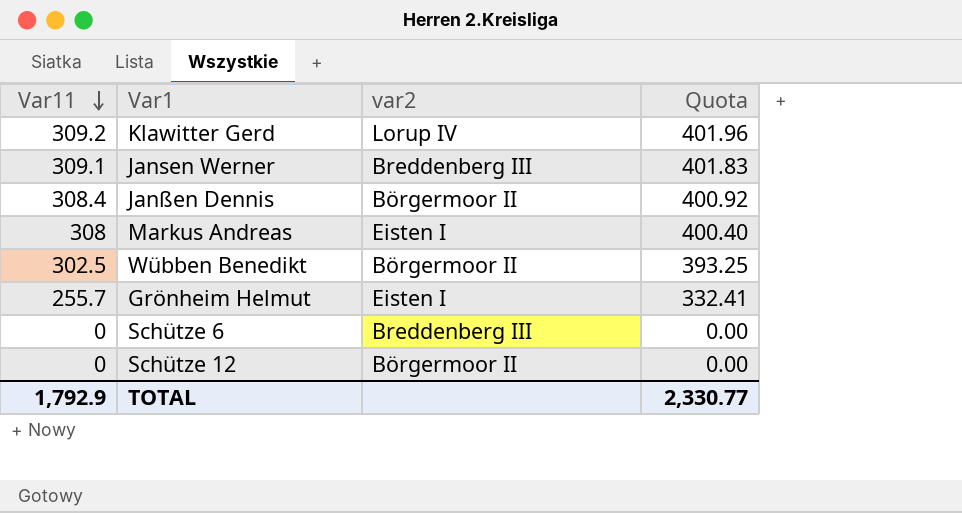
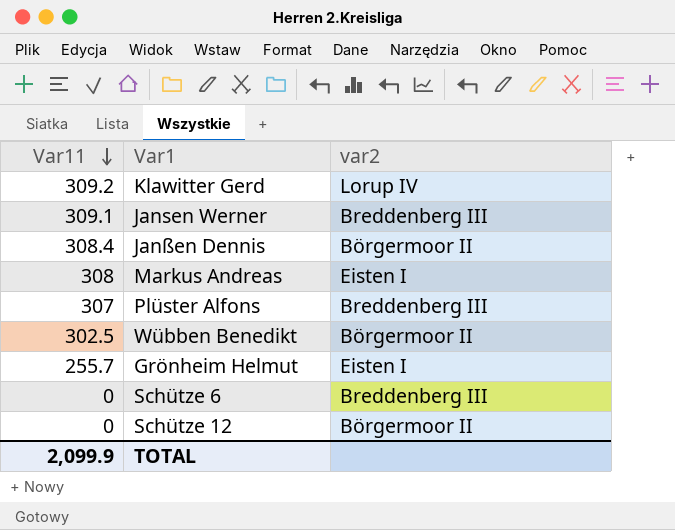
column Quota | formula: [Var11] * 1.3 -> none
row Plüster Alfons: none -> 307 | Breddenberg III
TOTAL | Var11: 1,792.9 -> 2,099.9

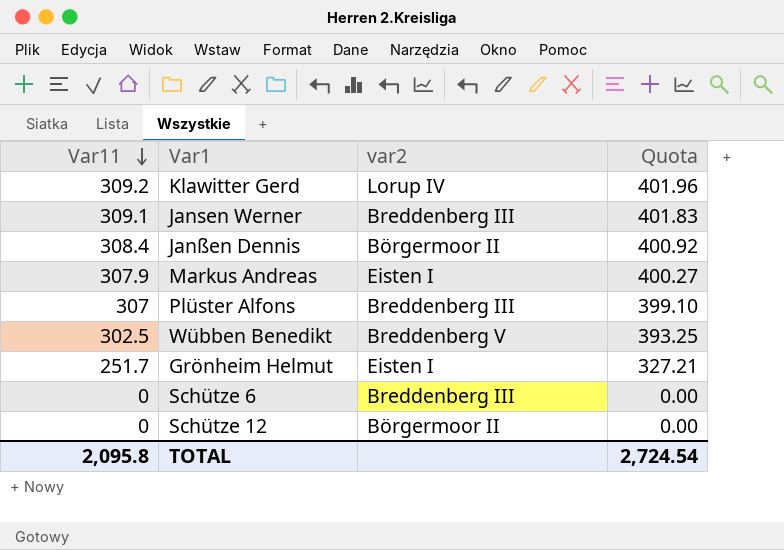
column Quota | formula: none -> [Var11] * 1.3
Markus Andreas | Var11: 308 -> 307.9
Wübben Benedikt | var2: Börgermoor II -> Breddenberg V
Grönheim Helmut | Var11: 255.7 -> 251.7
TOTAL | Var11: 2,099.9 -> 2,095.8

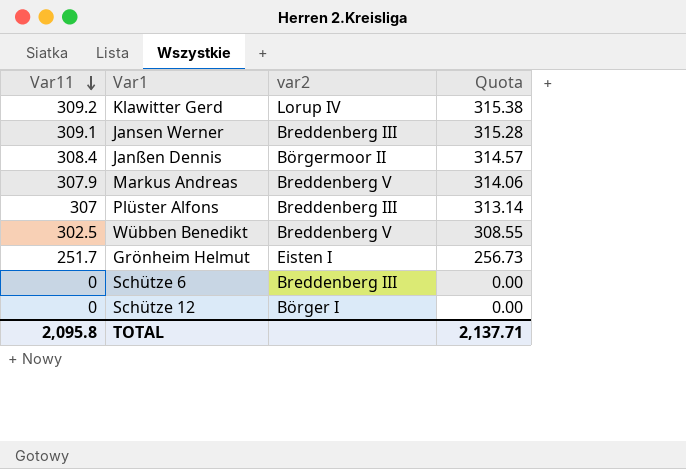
column Quota | formula: [Var11] * 1.3 -> [Var11] * 1.02
Markus Andreas | var2: Eisten I -> Breddenberg V
Schütze 12 | var2: Börgermoor II -> Börger I
TOTAL | Quota: 2,724.54 -> 2,137.71

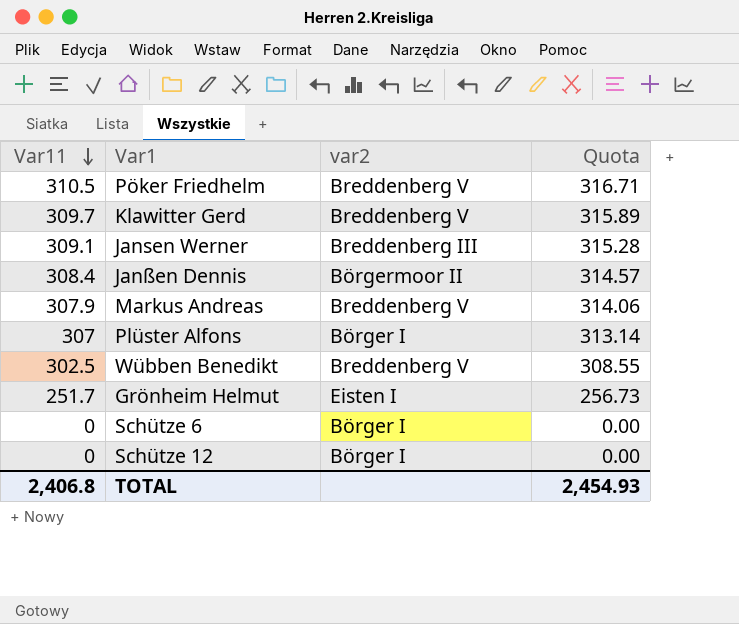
row Pöker Friedhelm: none -> 310.5 | Breddenberg V | 316.71
Klawitter Gerd | Var11: 309.2 -> 309.7
Klawitter Gerd | var2: Lorup IV -> Breddenberg V
Klawitter Gerd | Quota: 315.38 -> 315.89
Plüster Alfons | var2: Breddenberg III -> Börger I
Schütze 6 | var2: Breddenberg III -> Börger I
TOTAL | Var11: 2,095.8 -> 2,406.8
TOTAL | Quota: 2,137.71 -> 2,454.93

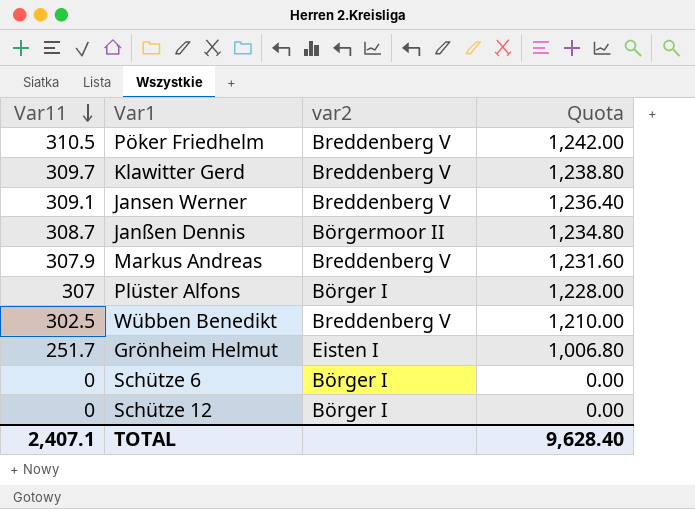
column Quota | formula: [Var11] * 1.02 -> [Var11] * 4
Jansen Werner | var2: Breddenberg III -> Breddenberg V
Janßen Dennis | Var11: 308.4 -> 308.7
TOTAL | Var11: 2,406.8 -> 2,407.1
TOTAL | Quota: 2,454.93 -> 9,628.40

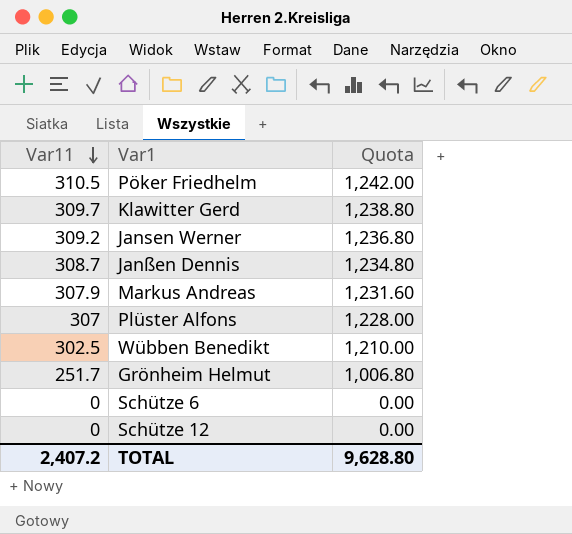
column var2 | position: 3 -> none
Jansen Werner | Var11: 309.1 -> 309.2
Jansen Werner | Quota: 1,236.40 -> 1,236.80
TOTAL | Var11: 2,407.1 -> 2,407.2
TOTAL | Quota: 9,628.40 -> 9,628.80

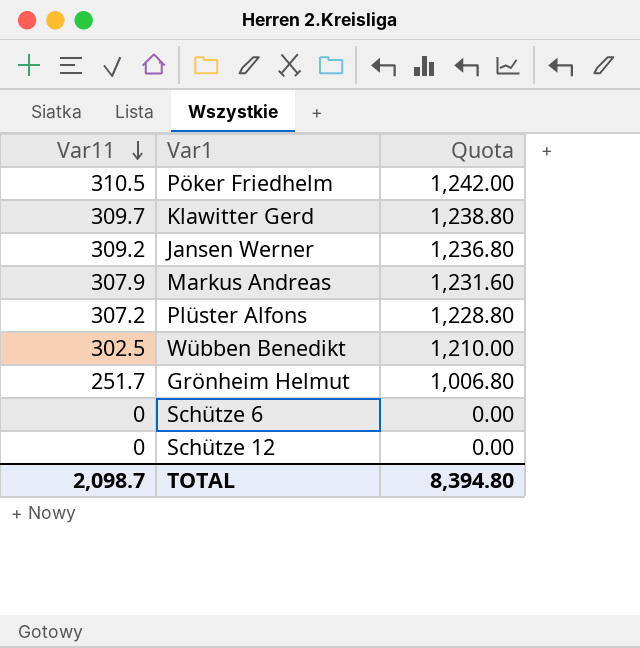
row Janßen Dennis: 308.7 | 1,234.80 -> none
Plüster Alfons | Var11: 307 -> 307.2
Plüster Alfons | Quota: 1,228.00 -> 1,228.80
TOTAL | Var11: 2,407.2 -> 2,098.7
TOTAL | Quota: 9,628.80 -> 8,394.80

